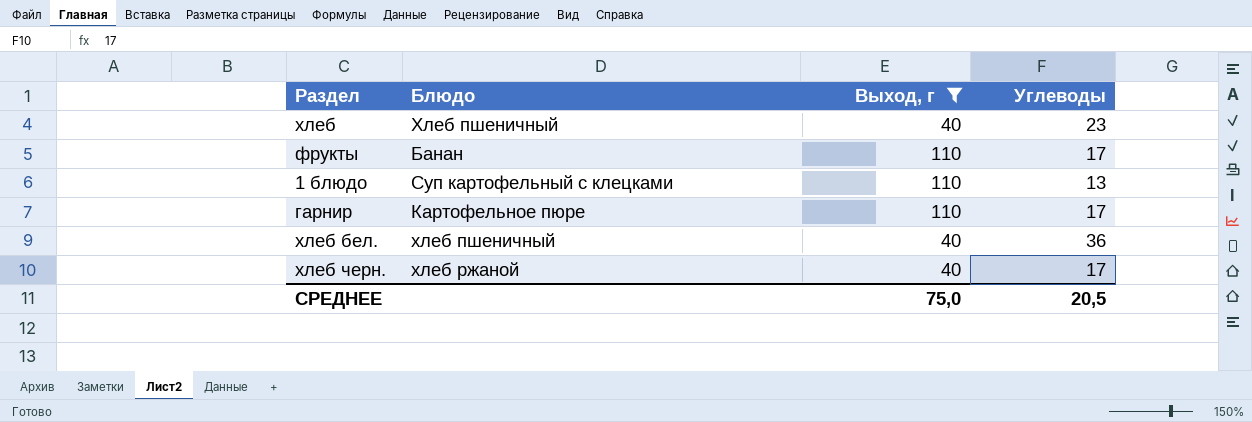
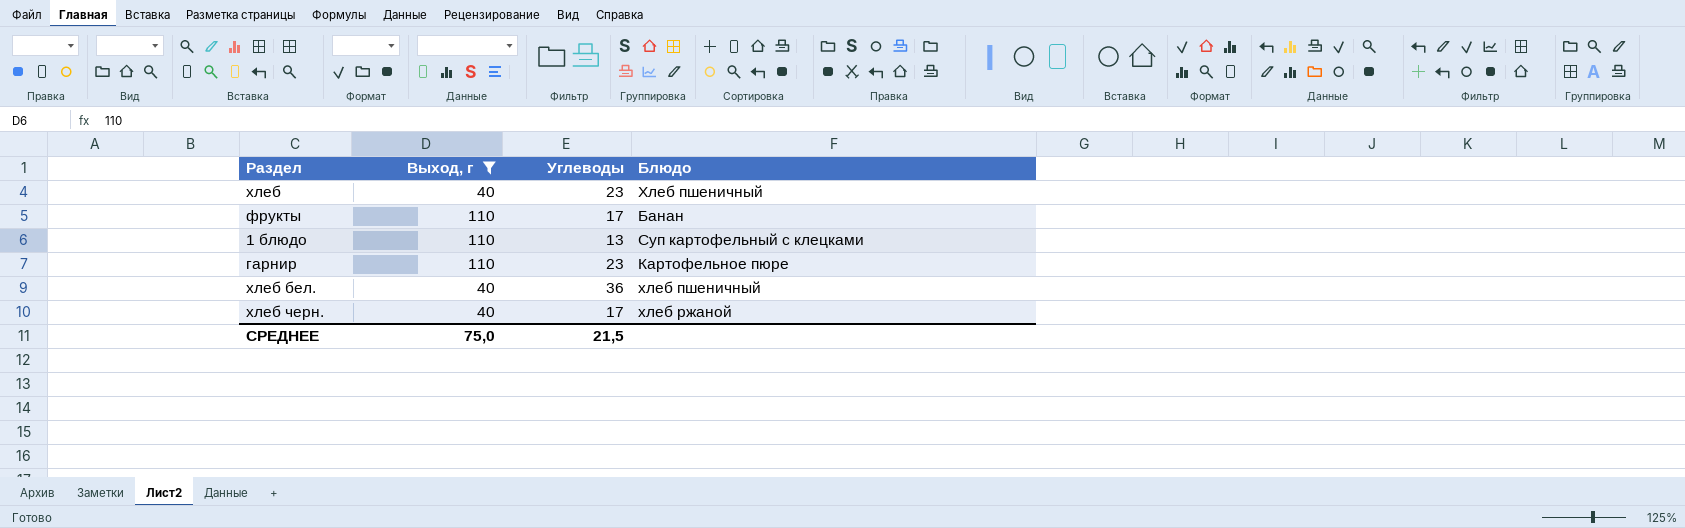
column Блюдо | position: 2 -> 4
гарнир | Углеводы: 17 -> 23
СРЕДНЕЕ | Углеводы: 20,5 -> 21,5

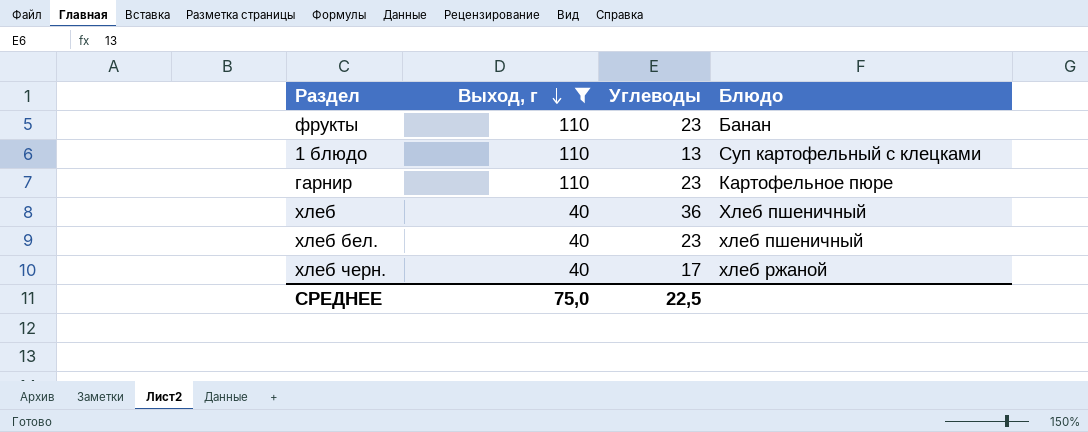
row order: none -> Выход, г descending
фрукты | Углеводы: 17 -> 23
хлеб | Углеводы: 23 -> 36
хлеб бел. | Углеводы: 36 -> 23
СРЕДНЕЕ | Углеводы: 21,5 -> 22,5

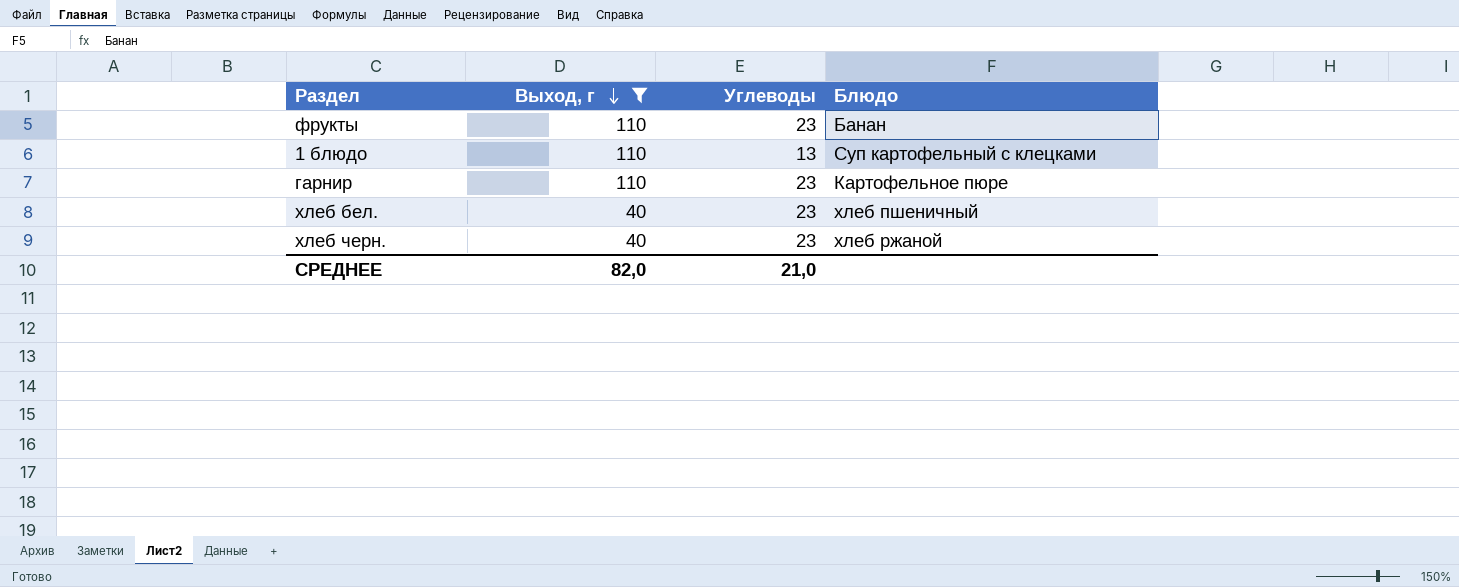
row хлеб: 40 | 36 | Хлеб пшеничный -> none
хлеб черн. | Углеводы: 17 -> 23
СРЕДНЕЕ | Выход, г: 75,0 -> 82,0
СРЕДНЕЕ | Углеводы: 22,5 -> 21,0

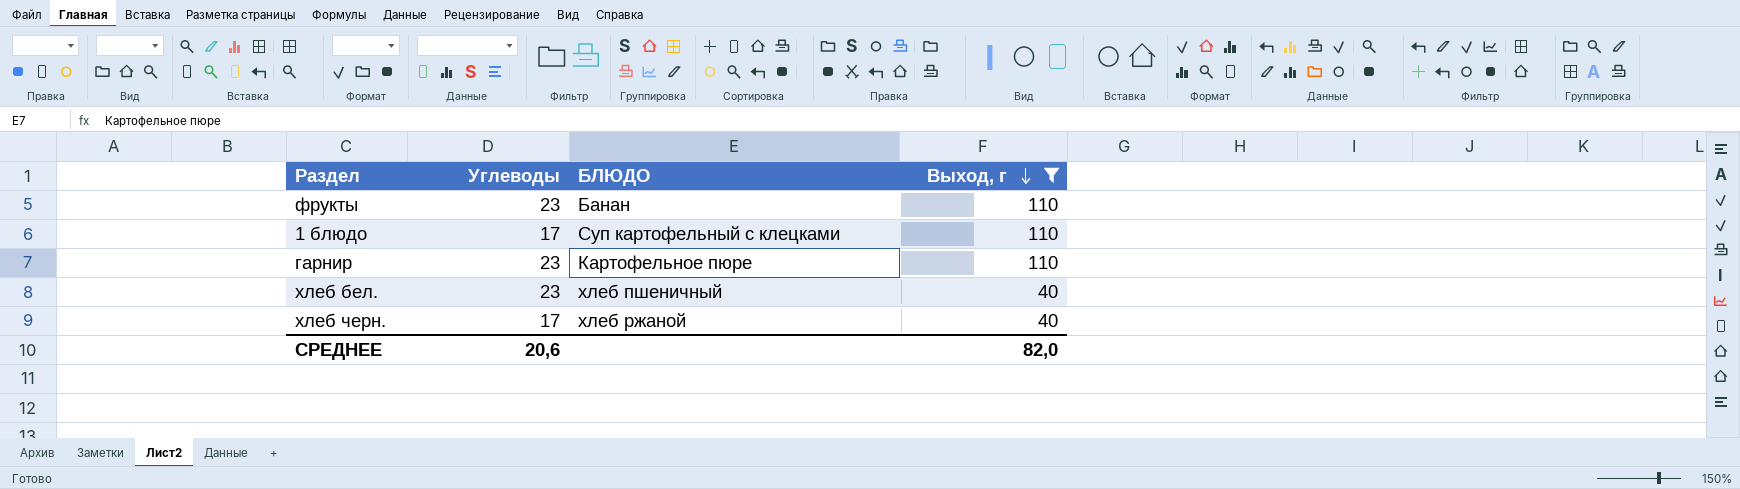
column name: Блюдо -> БЛЮДО
column Выход, г | position: 2 -> 4
1 блюдо | Углеводы: 13 -> 17
хлеб черн. | Углеводы: 23 -> 17
СРЕДНЕЕ | Углеводы: 21,0 -> 20,6

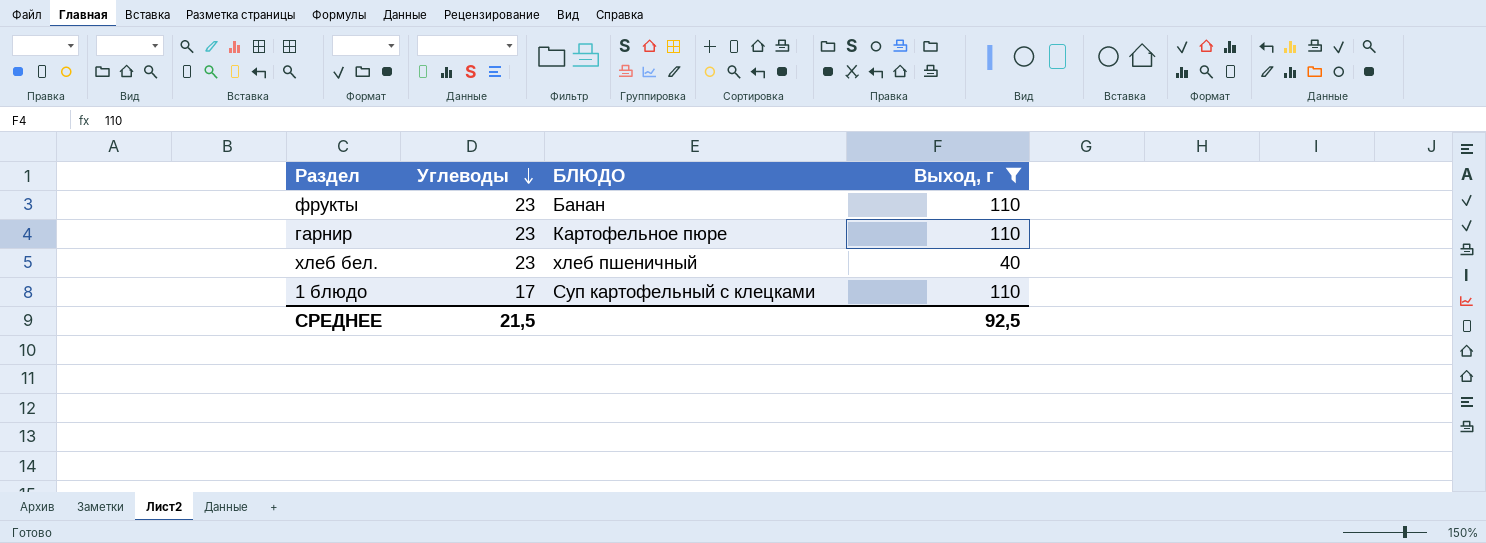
row order: Выход, г descending -> Углеводы descending
row хлеб черн.: 17 | хлеб ржаной | 40 -> none
СРЕДНЕЕ | Углеводы: 20,6 -> 21,5
СРЕДНЕЕ | Выход, г: 82,0 -> 92,5

